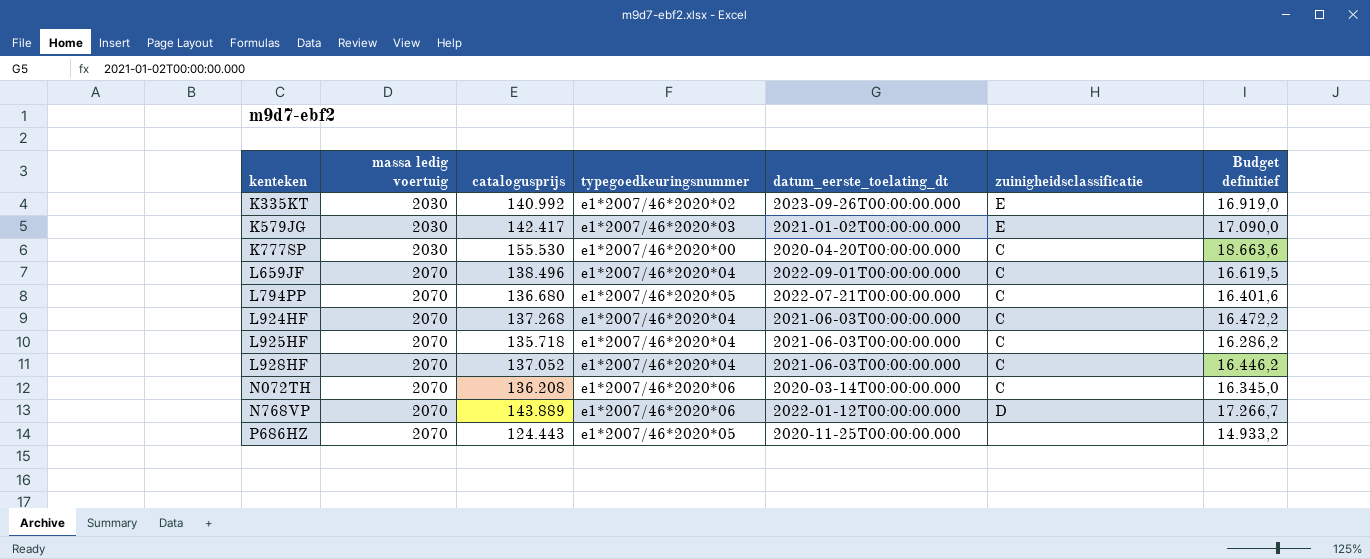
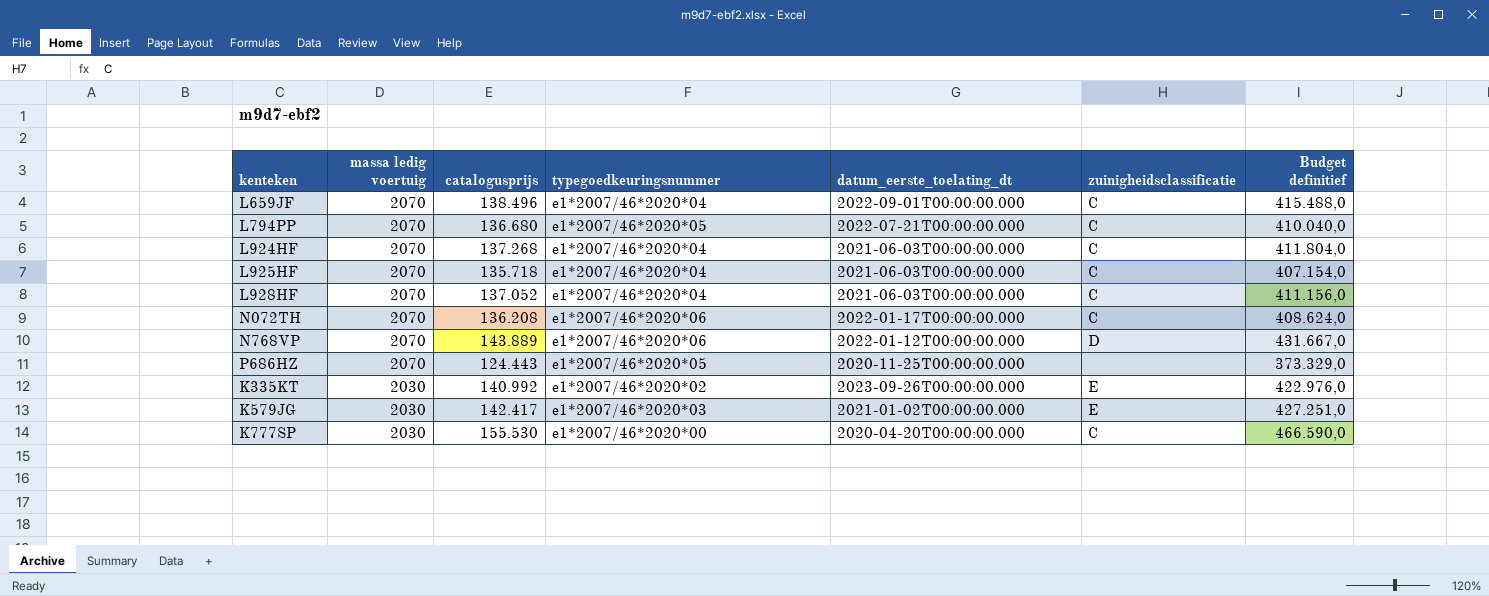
row order: kenteken ascending -> massa ledig voertuig descending
column Budget definitief | formula: [catalogusprijs] * 0,12 -> [catalogusprijs] * 3
N072TH | datum_eerste_toelating_dt: 2020-03-14T00:00:00.000 -> 2022-01-17T00:00:00.000

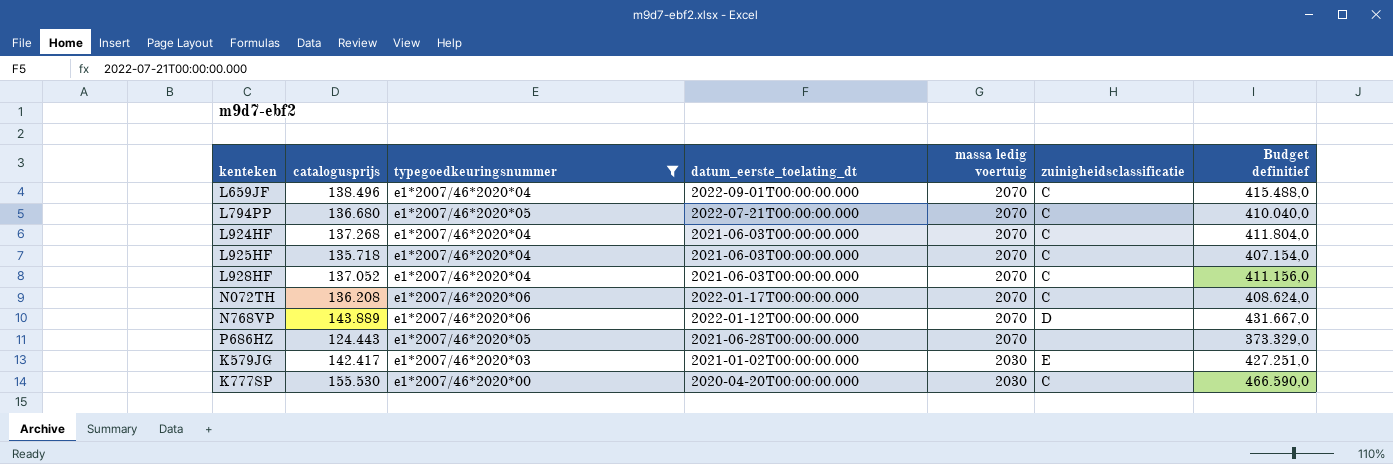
filter: none -> typegoedkeuringsnummer != e1*2007/46*2020*02
column massa ledig voertuig | position: 2 -> 5
P686HZ | datum_eerste_toelating_dt: 2020-11-25T00:00:00.000 -> 2021-06-28T00:00:00.000

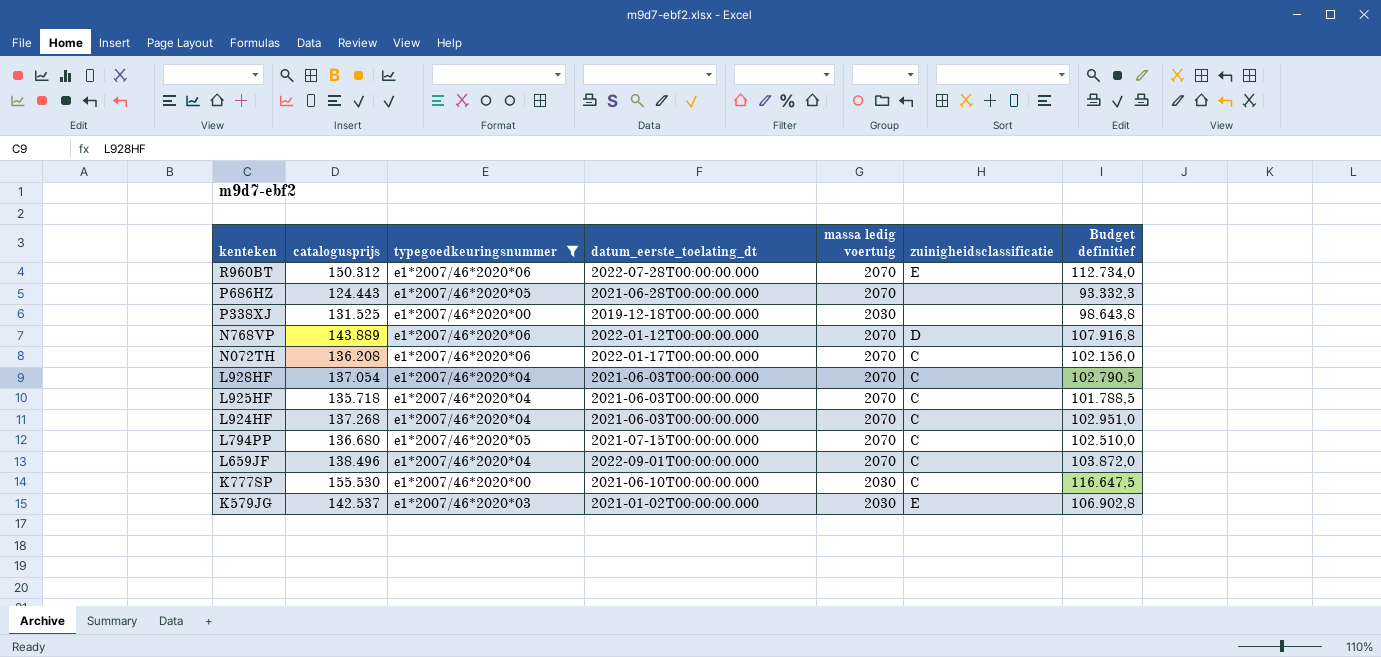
row order: massa ledig voertuig descending -> kenteken descending
column Budget definitief | formula: [catalogusprijs] * 3 -> [catalogusprijs] * 0,75
row R960BT: none -> 150.312 | e1*2007/46*2020*06 | 2022-07-28T00:00:00.000 | 2070 | E | 112.734,0
row P338XJ: none -> 131.525 | e1*2007/46*2020*00 | 2019-12-18T00:00:00.000 | 2030 | none | 98.643,8
L928HF | catalogusprijs: 137.052 -> 137.054
L794PP | datum_eerste_toelating_dt: 2022-07-21T00:00:00.000 -> 2021-07-15T00:00:00.000
K777SP | datum_eerste_toelating_dt: 2020-04-20T00:00:00.000 -> 2021-06-10T00:00:00.000
K579JG | catalogusprijs: 142.417 -> 142.537

